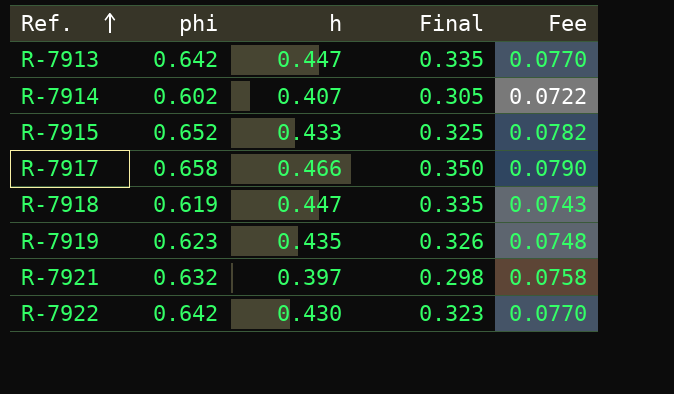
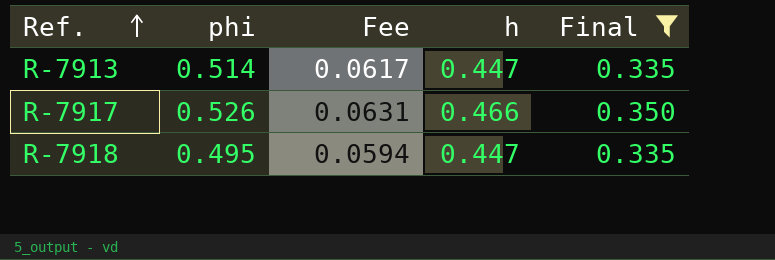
filter: none -> Final >= 0.335
column Fee | position: 5 -> 3
R-7913 | phi: 0.642 -> 0.514
R-7913 | Fee: 0.0770 -> 0.0617
R-7917 | phi: 0.658 -> 0.526
R-7917 | Fee: 0.0790 -> 0.0631
R-7918 | phi: 0.619 -> 0.495
R-7918 | Fee: 0.0743 -> 0.0594

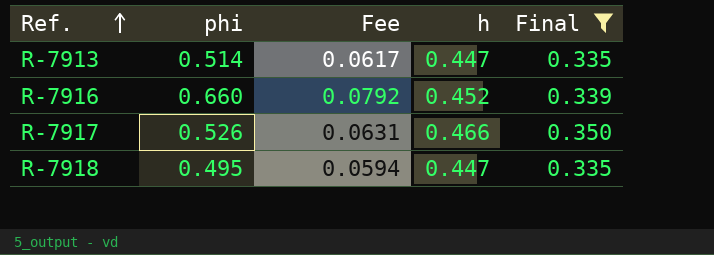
row R-7916: none -> 0.660 | 0.0792 | 0.452 | 0.339

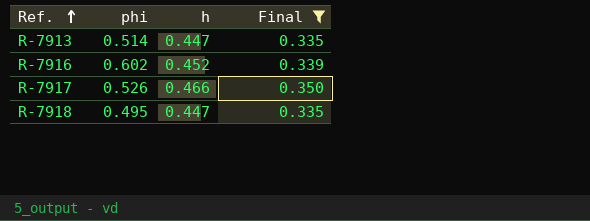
column Fee | formula: [phi] * 0.12 -> none
R-7916 | phi: 0.660 -> 0.602

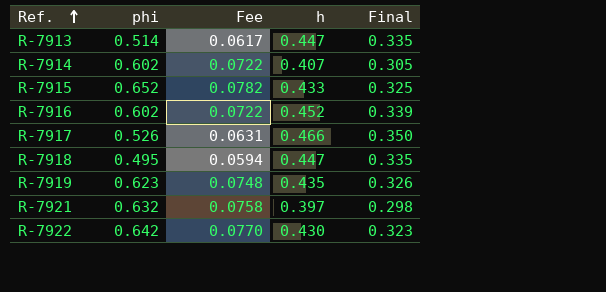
filter: Final >= 0.335 -> none
column Fee | formula: none -> [phi] * 0.12

